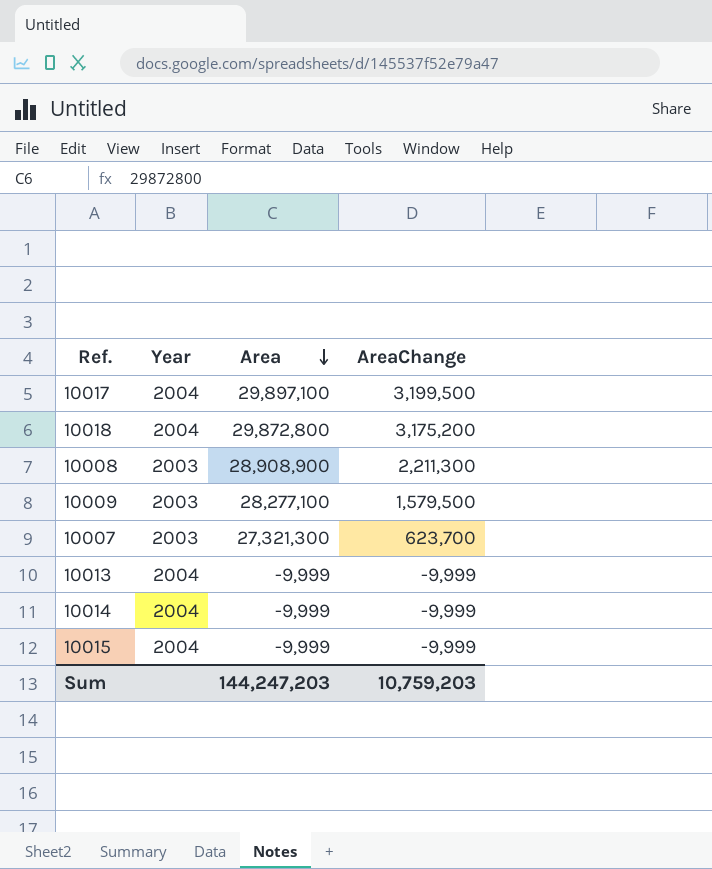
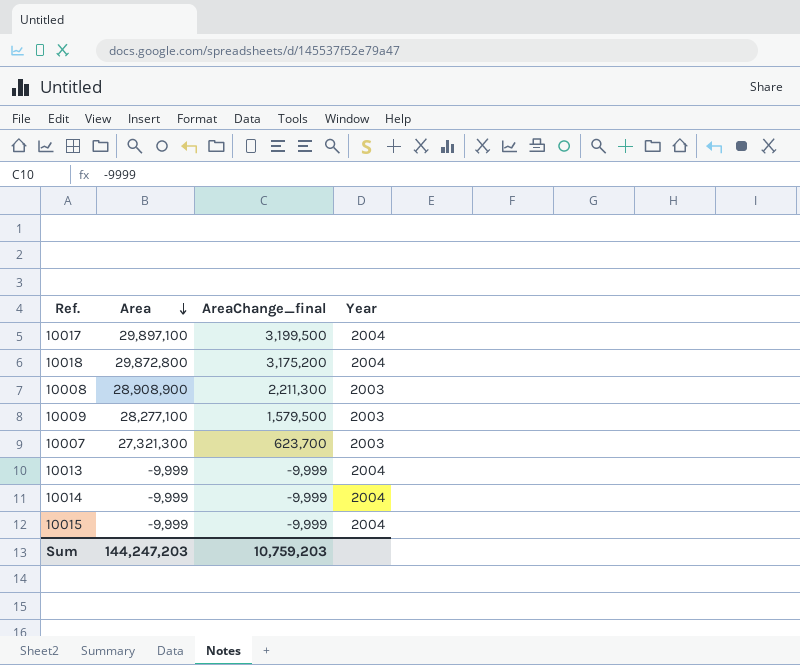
column name: AreaChange -> AreaChange_final
column Year | position: 2 -> 4

